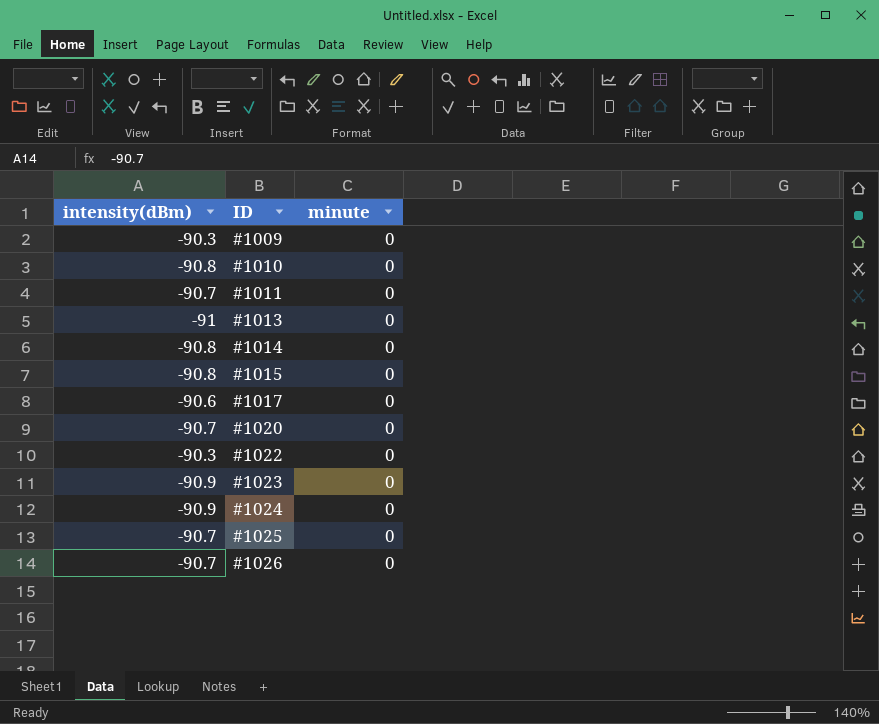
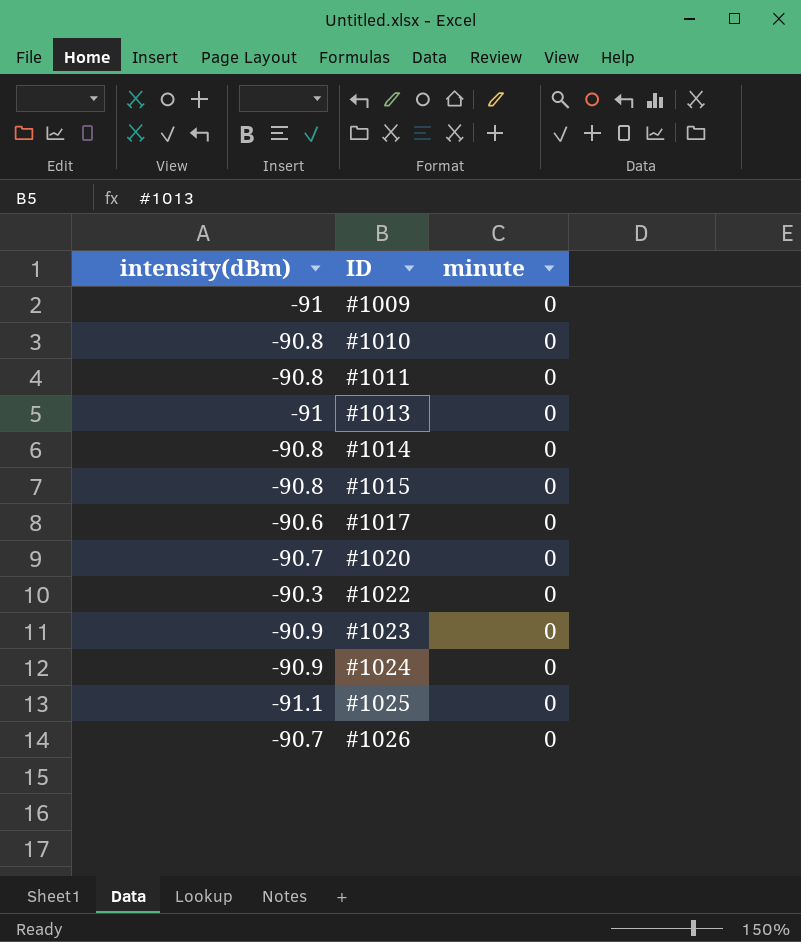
#1009 | intensity(dBm): -90.3 -> -91
#1011 | intensity(dBm): -90.7 -> -90.8
#1025 | intensity(dBm): -90.7 -> -91.1

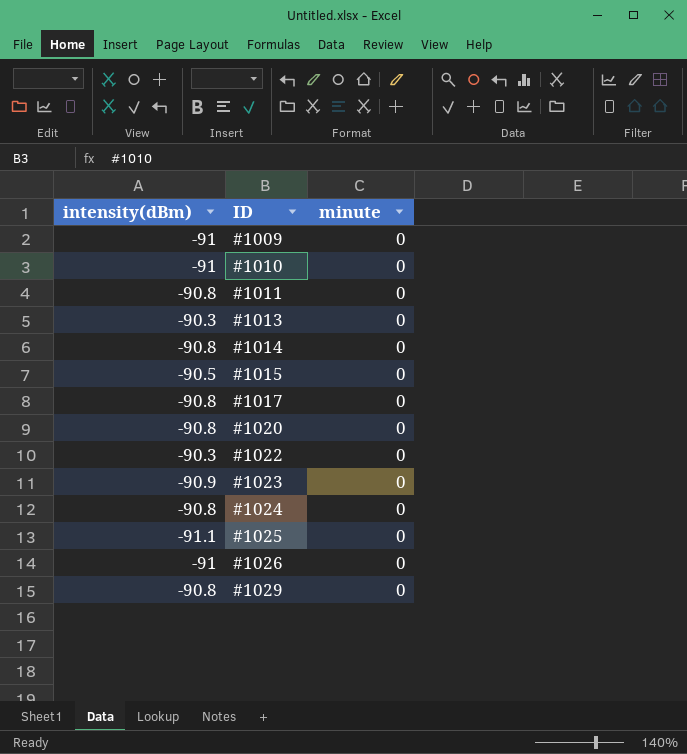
#1010 | intensity(dBm): -90.8 -> -91
#1013 | intensity(dBm): -91 -> -90.3
#1015 | intensity(dBm): -90.8 -> -90.5
#1017 | intensity(dBm): -90.6 -> -90.8
#1020 | intensity(dBm): -90.7 -> -90.8
#1024 | intensity(dBm): -90.9 -> -90.8
#1026 | intensity(dBm): -90.7 -> -91
row #1029: none -> -90.8 | 0

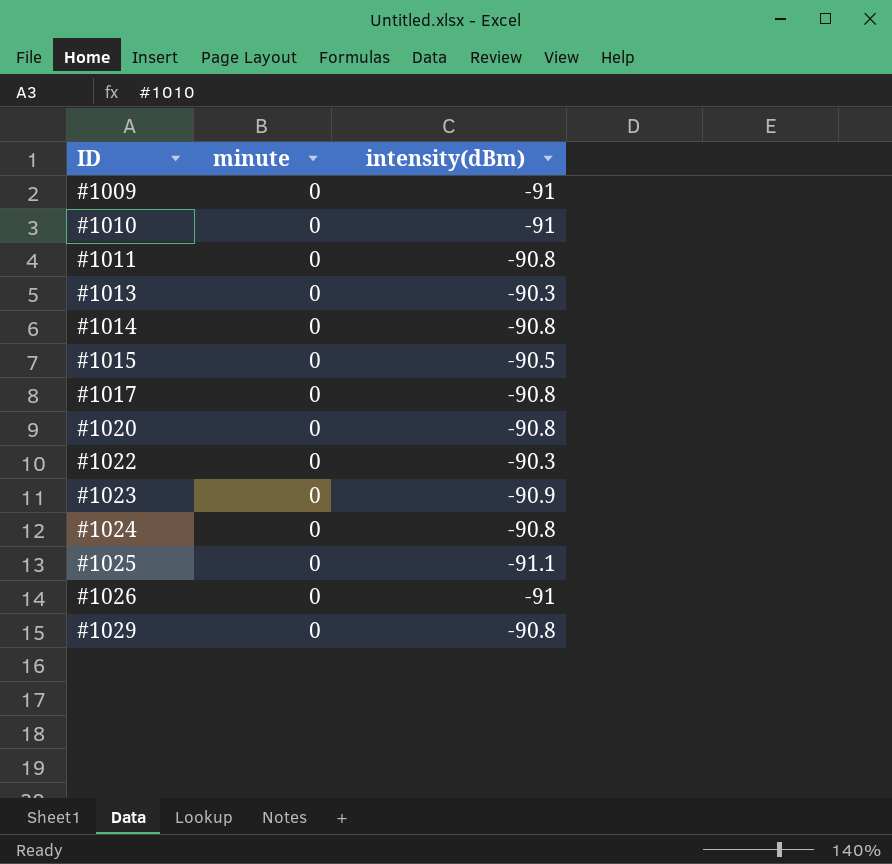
column intensity(dBm) | position: 1 -> 3

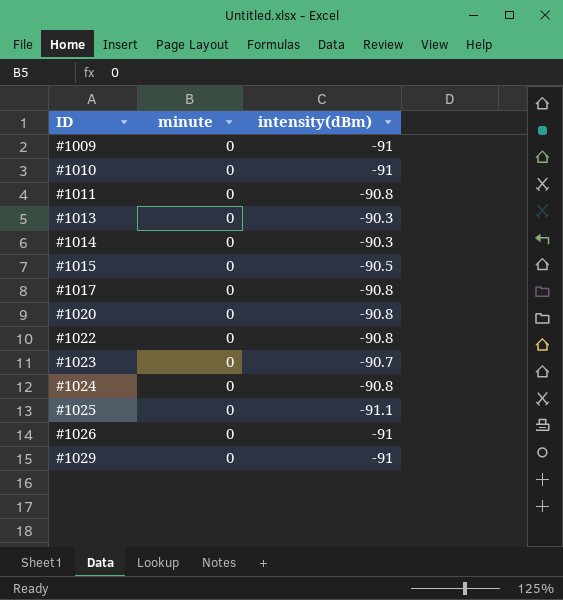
#1014 | intensity(dBm): -90.8 -> -90.3
#1022 | intensity(dBm): -90.3 -> -90.8
#1023 | intensity(dBm): -90.9 -> -90.7
#1029 | intensity(dBm): -90.8 -> -91

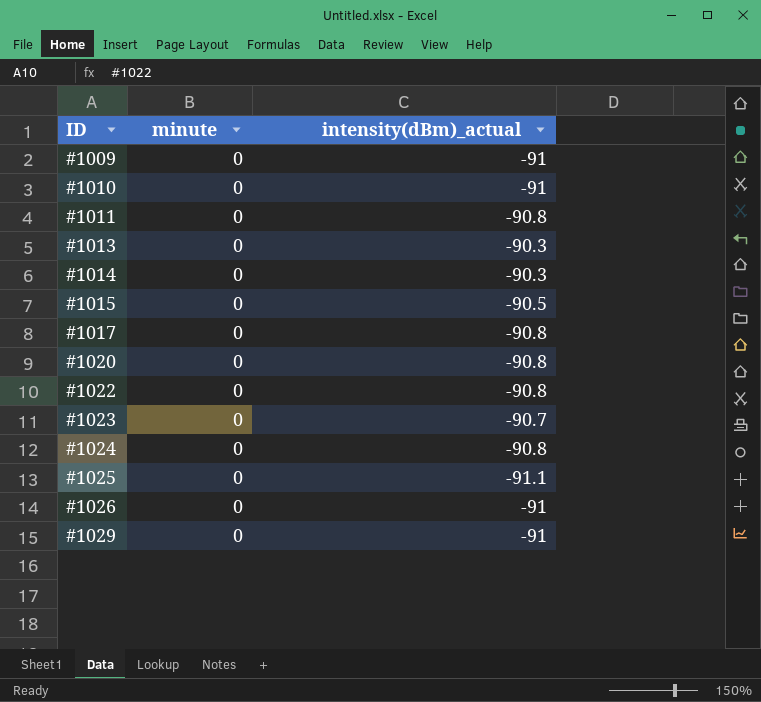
column name: intensity(dBm) -> intensity(dBm)_actual

